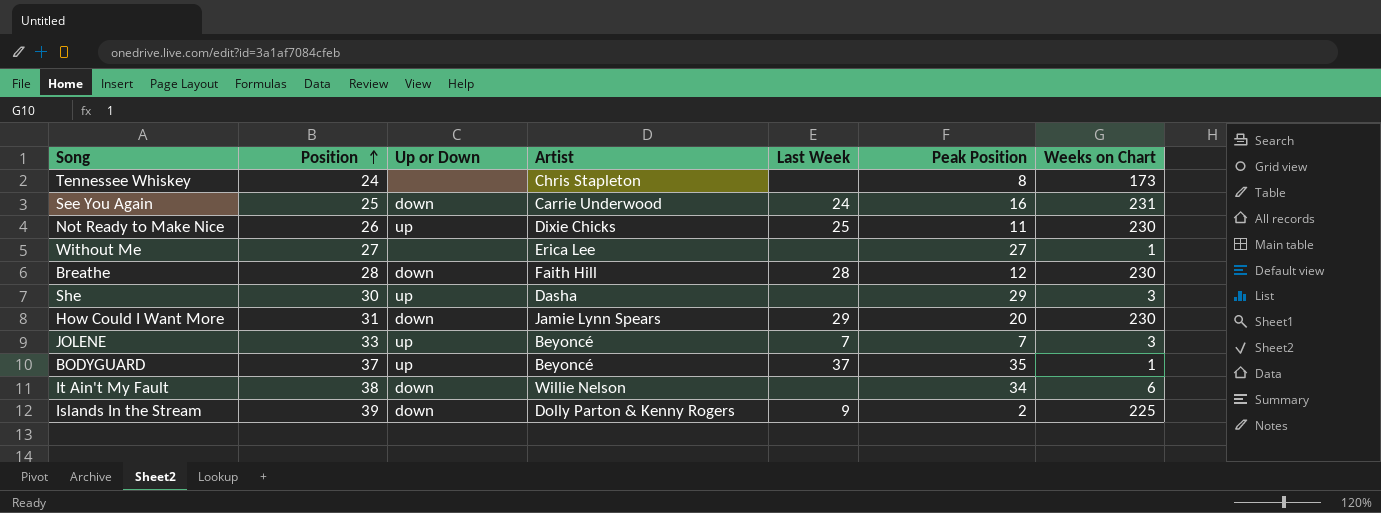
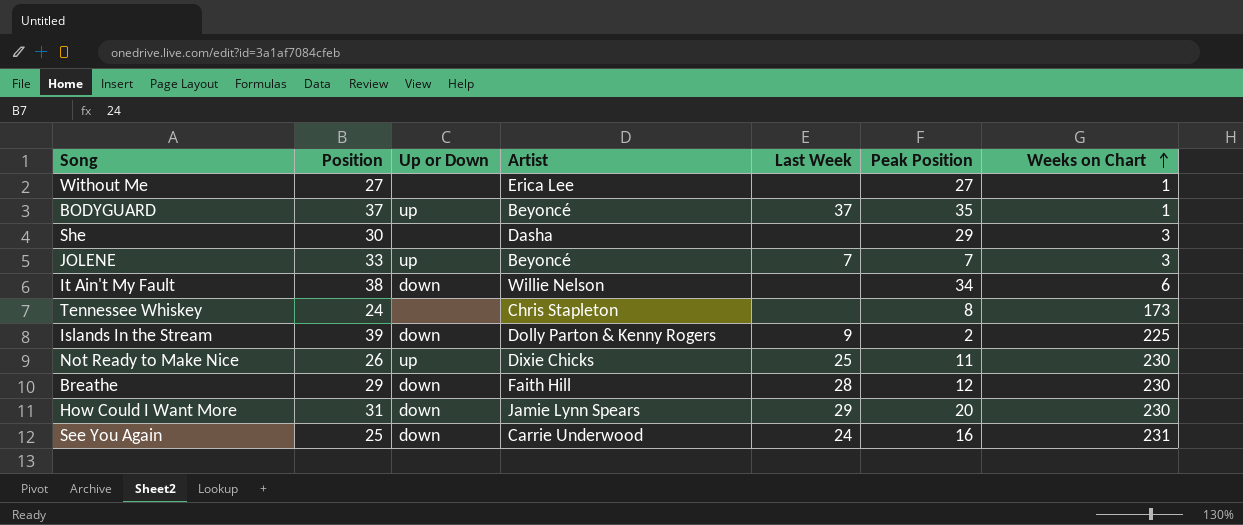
row order: Position ascending -> Weeks on Chart ascending
She | Up or Down: up -> none
Breathe | Position: 28 -> 29

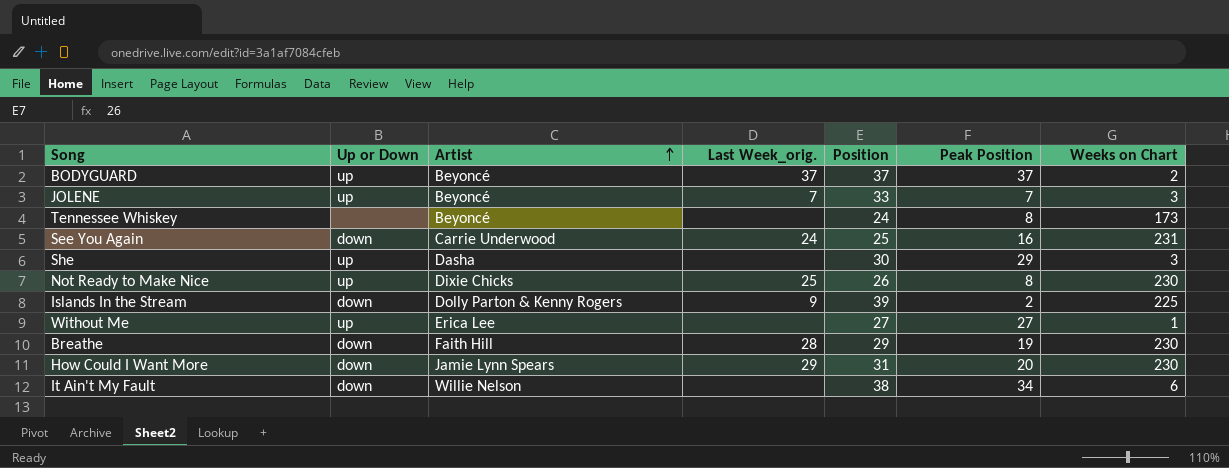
row order: Weeks on Chart ascending -> Artist ascending
column name: Last Week -> Last Week_orig.
column Position | position: 2 -> 5
BODYGUARD | Peak Position: 35 -> 37
BODYGUARD | Weeks on Chart: 1 -> 2
Tennessee Whiskey | Artist: Chris Stapleton -> Beyoncé
She | Up or Down: none -> up
Not Ready to Make Nice | Peak Position: 11 -> 8
Without Me | Up or Down: none -> up
Breathe | Peak Position: 12 -> 19

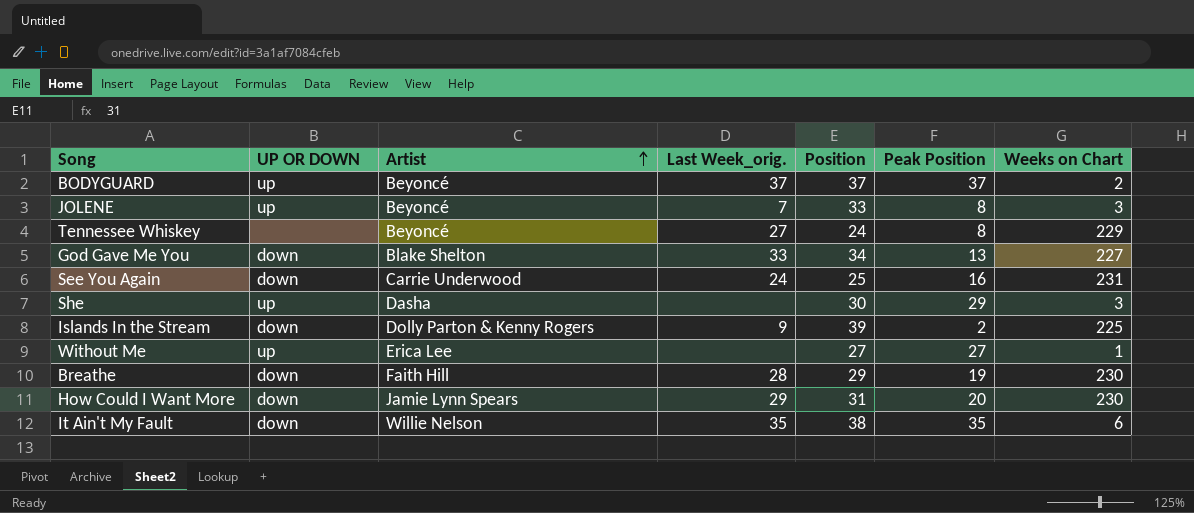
column name: Up or Down -> UP OR DOWN
row Not Ready to Make Nice: up | Dixie Chicks | 25 | 26 | 8 | 230 -> none
JOLENE | Peak Position: 7 -> 8
Tennessee Whiskey | Last Week_orig.: none -> 27
Tennessee Whiskey | Weeks on Chart: 173 -> 229
row God Gave Me You: none -> down | Blake Shelton | 33 | 34 | 13 | 227
It Ain't My Fault | Last Week_orig.: none -> 35
It Ain't My Fault | Peak Position: 34 -> 35

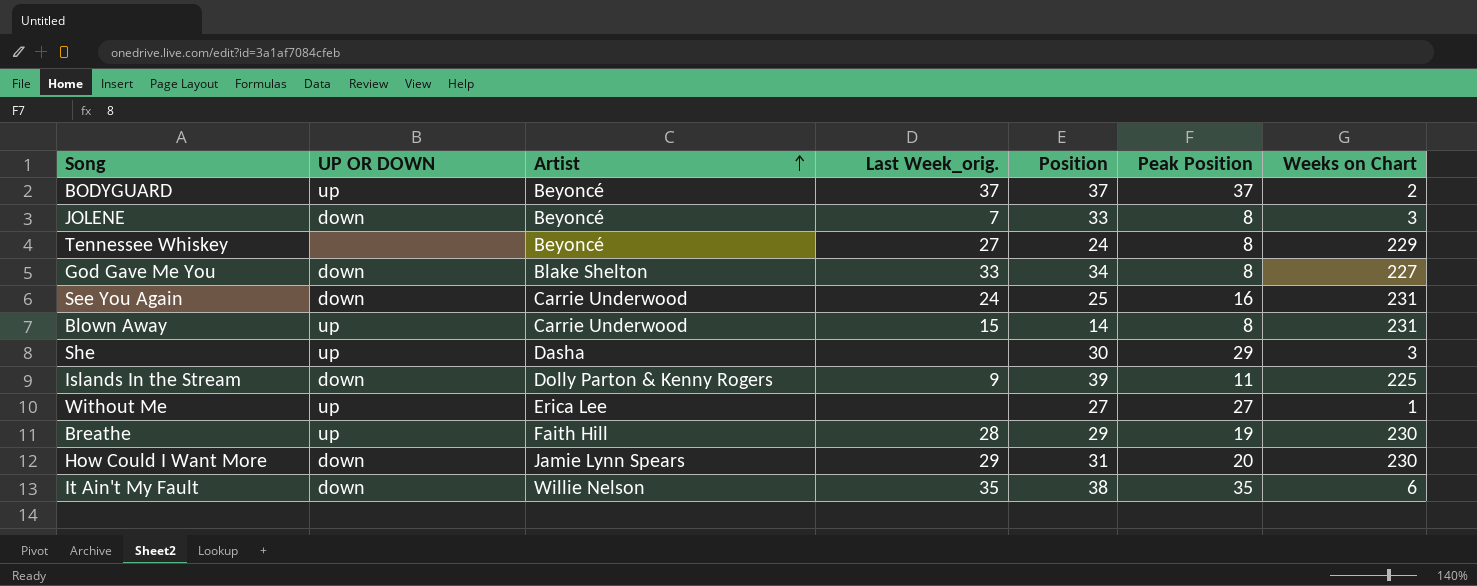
JOLENE | UP OR DOWN: up -> down
God Gave Me You | Peak Position: 13 -> 8
row Blown Away: none -> up | Carrie Underwood | 15 | 14 | 8 | 231
Islands In the Stream | Peak Position: 2 -> 11
Breathe | UP OR DOWN: down -> up

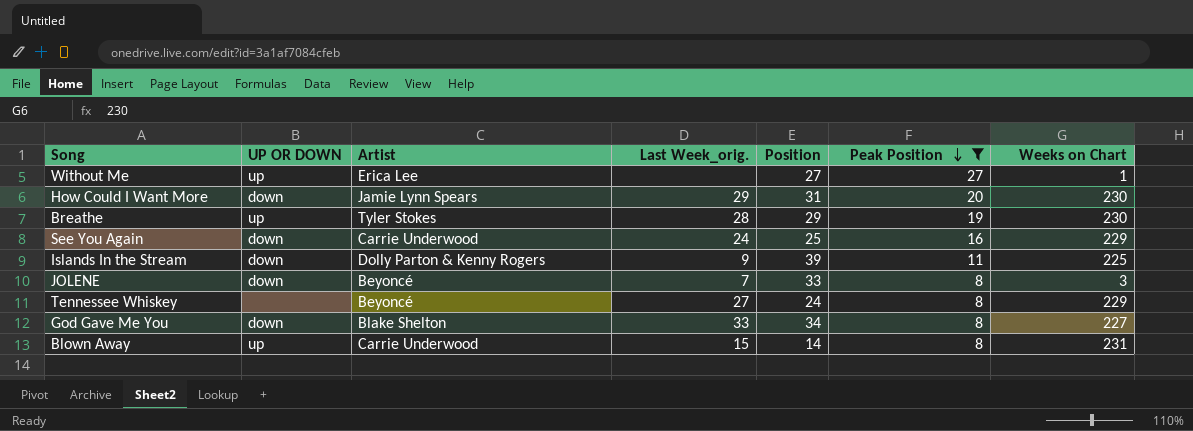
filter: none -> Peak Position <= 27
row order: Artist ascending -> Peak Position descending
Breathe | Artist: Faith Hill -> Tyler Stokes
See You Again | Weeks on Chart: 231 -> 229

